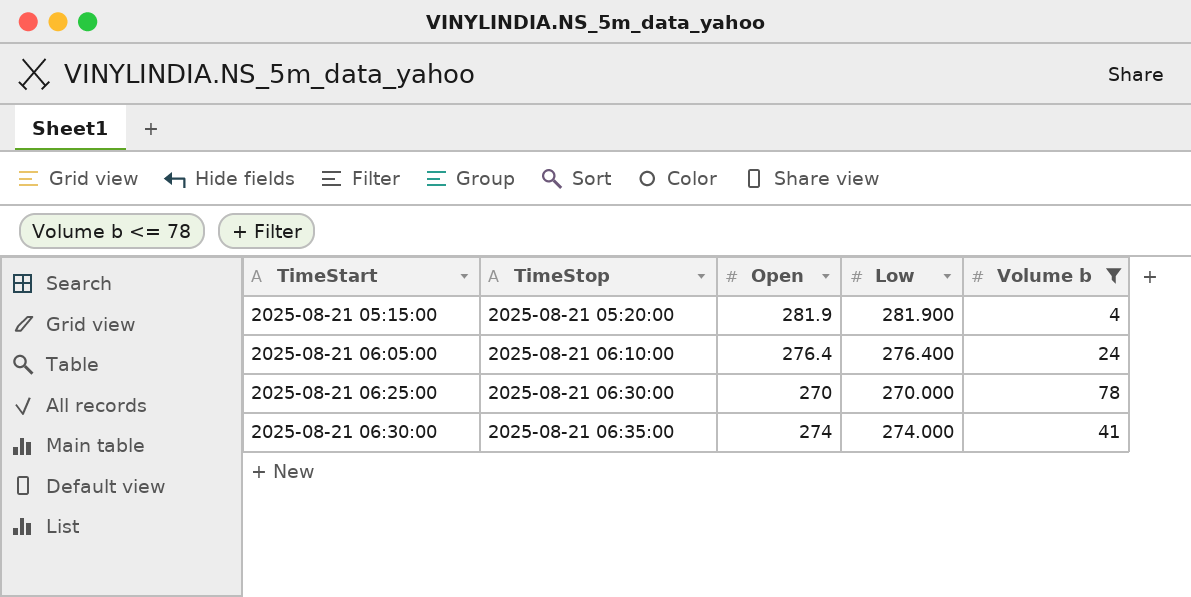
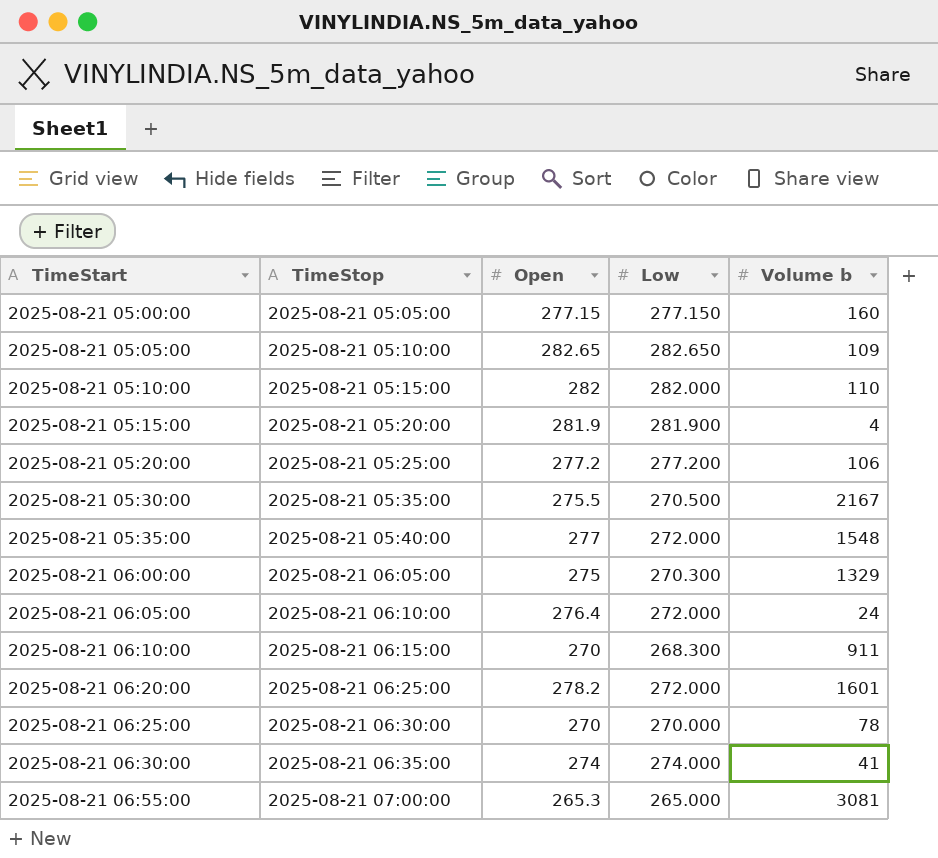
filter: Volume b <= 78 -> none
2025-08-21 06:05:00 | Low: 276.400 -> 272.000

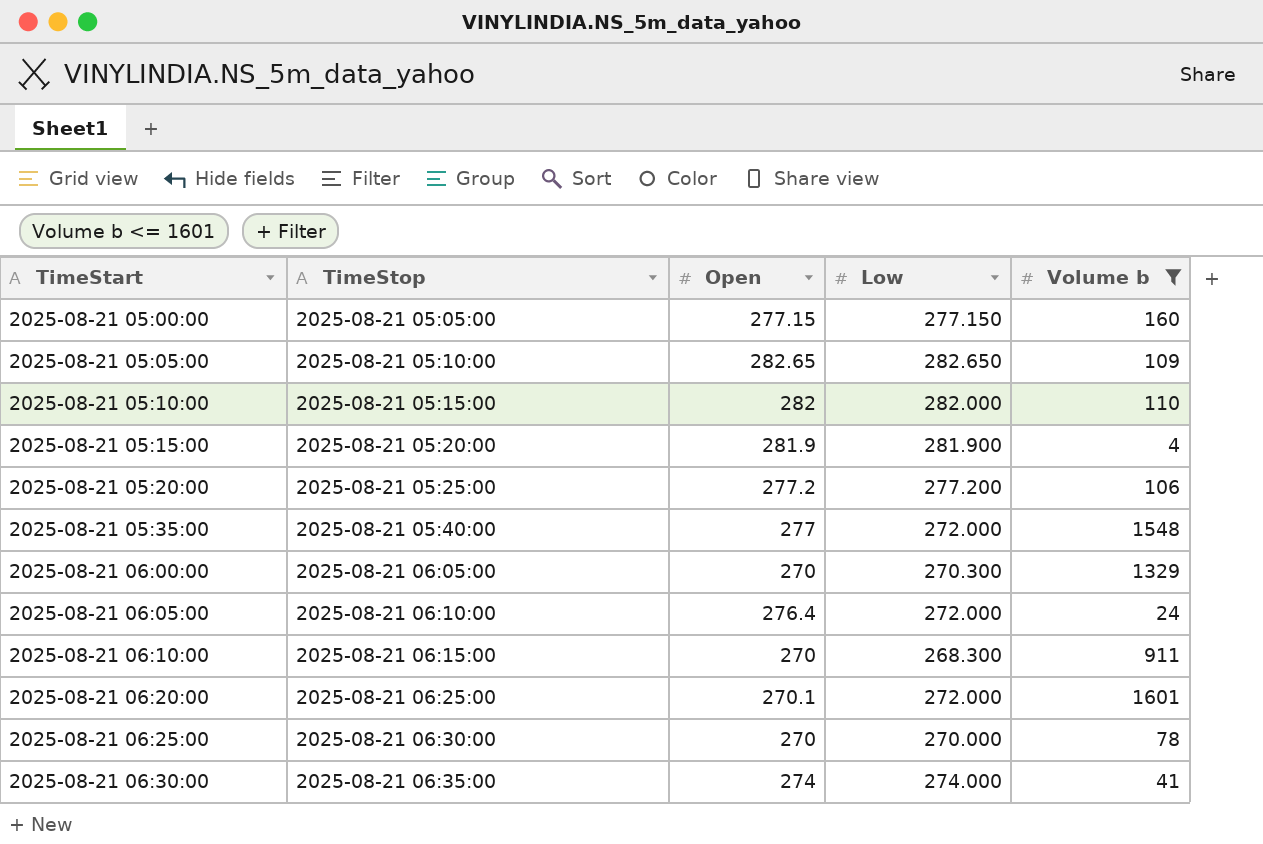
filter: none -> Volume b <= 1601
2025-08-21 06:00:00 | Open: 275 -> 270
2025-08-21 06:20:00 | Open: 278.2 -> 270.1

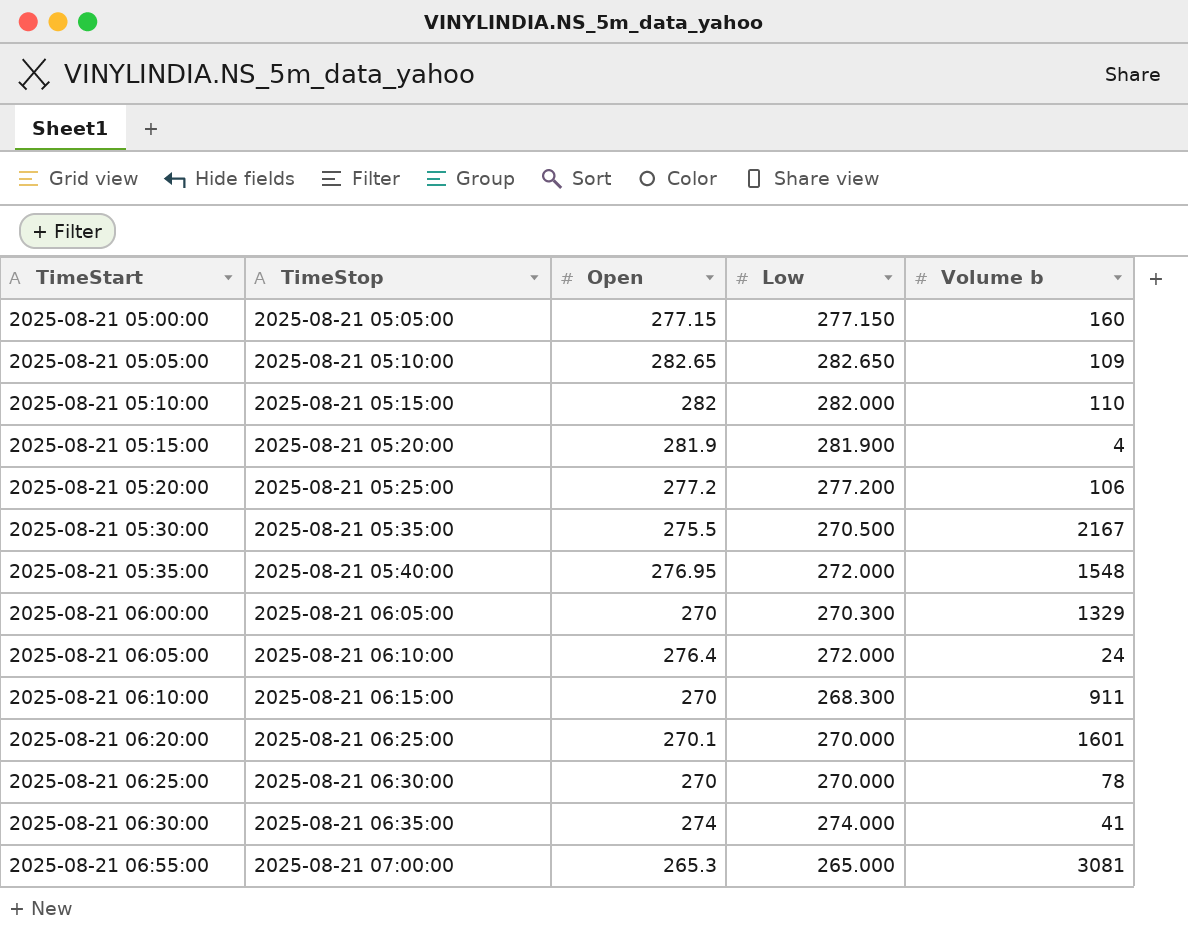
filter: Volume b <= 1601 -> none
2025-08-21 05:35:00 | Open: 277 -> 276.95
2025-08-21 06:20:00 | Low: 272.000 -> 270.000

